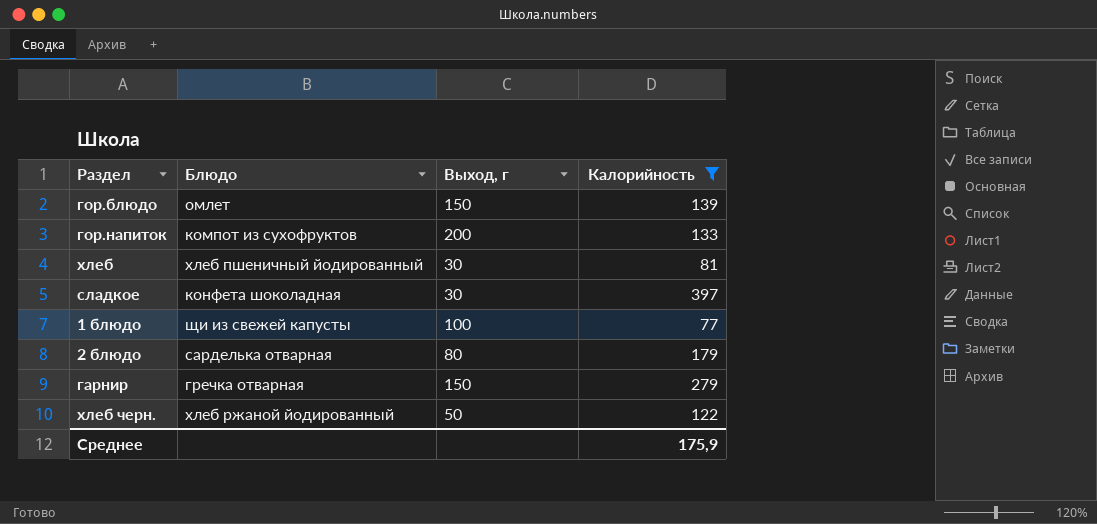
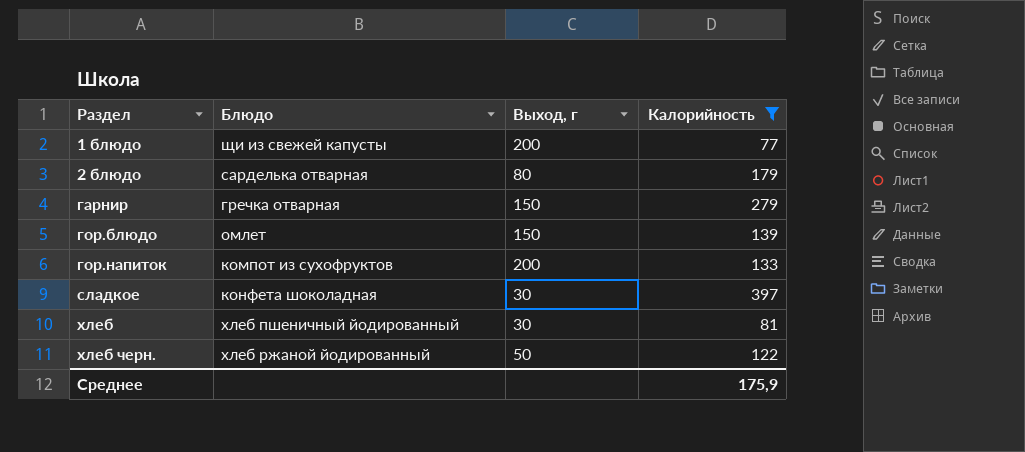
row order: none -> Раздел ascending
1 блюдо | Выход, г: 100 -> 200

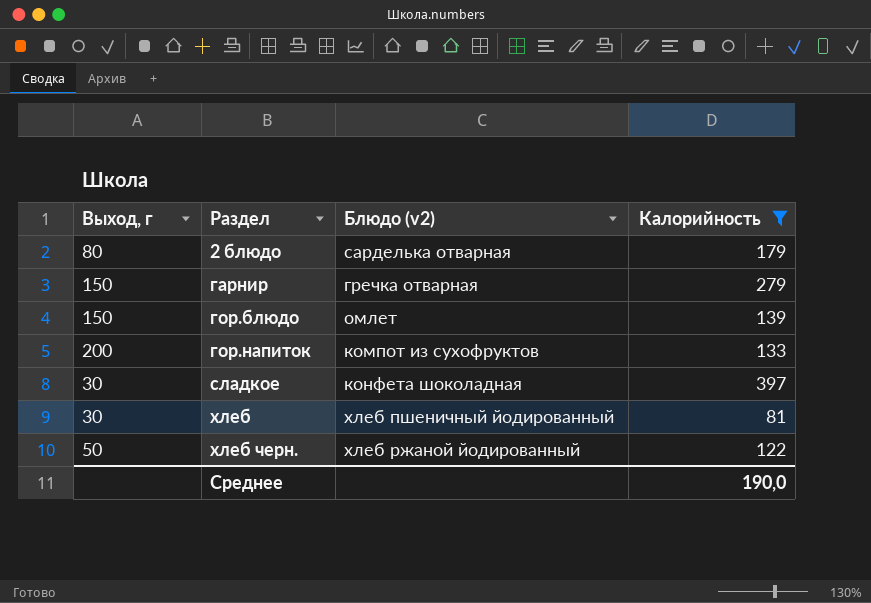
column Выход, г | position: 3 -> 1
column name: Блюдо -> Блюдо (v2)
row 1 блюдо: щи из свежей капусты | 200 | 77 -> none
Среднее | Калорийность: 175,9 -> 190,0

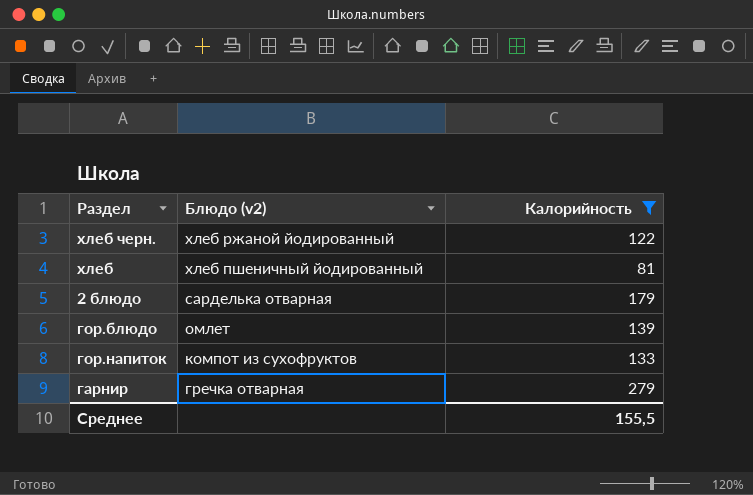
row order: Раздел ascending -> Блюдо (v2) descending
column Выход, г | position: 1 -> none
row сладкое: 30 | конфета шоколадная | 397 -> none
Среднее | Калорийность: 190,0 -> 155,5

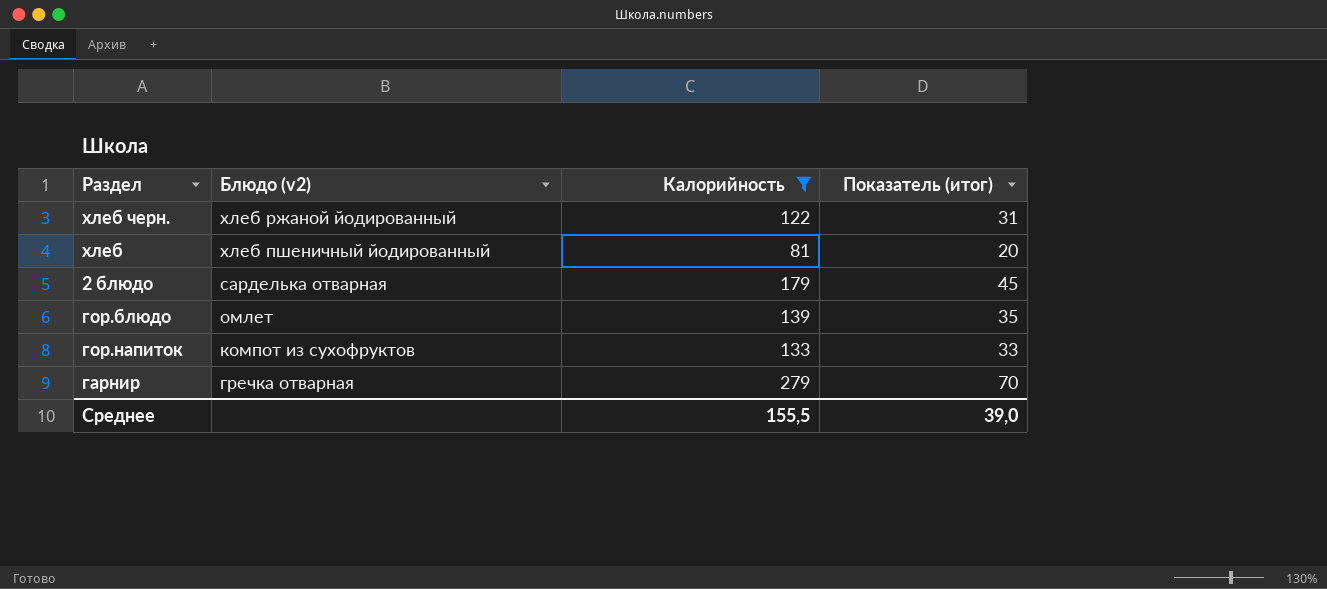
column Показатель (итог) | formula: none -> [Калорийность] * 0,25

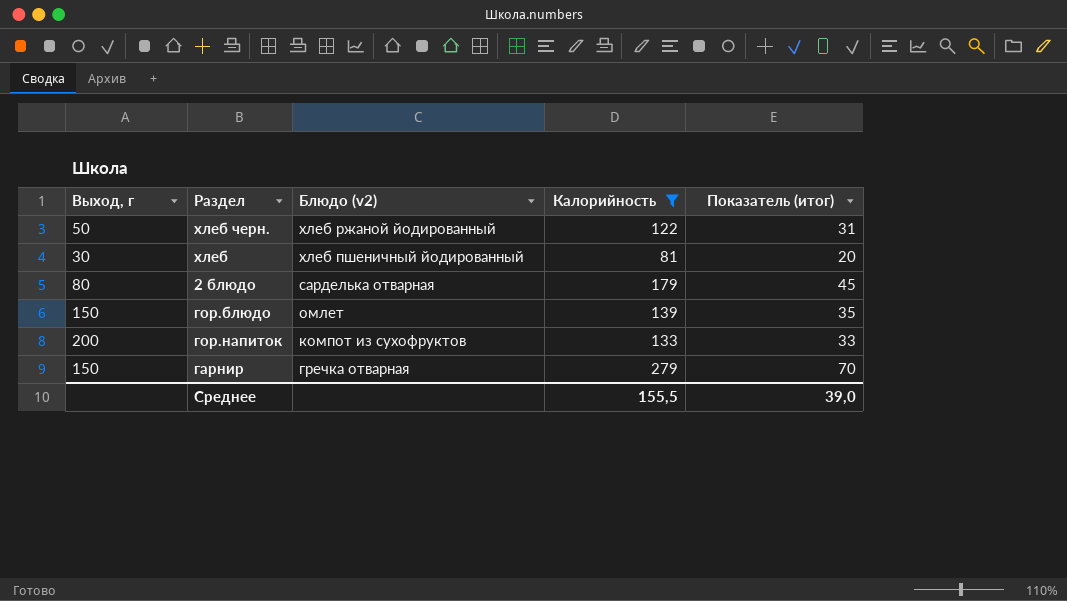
column Выход, г | position: none -> 1

